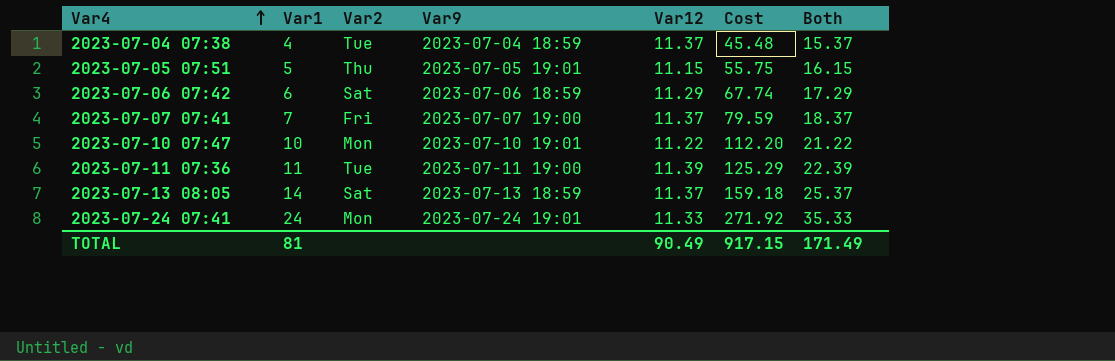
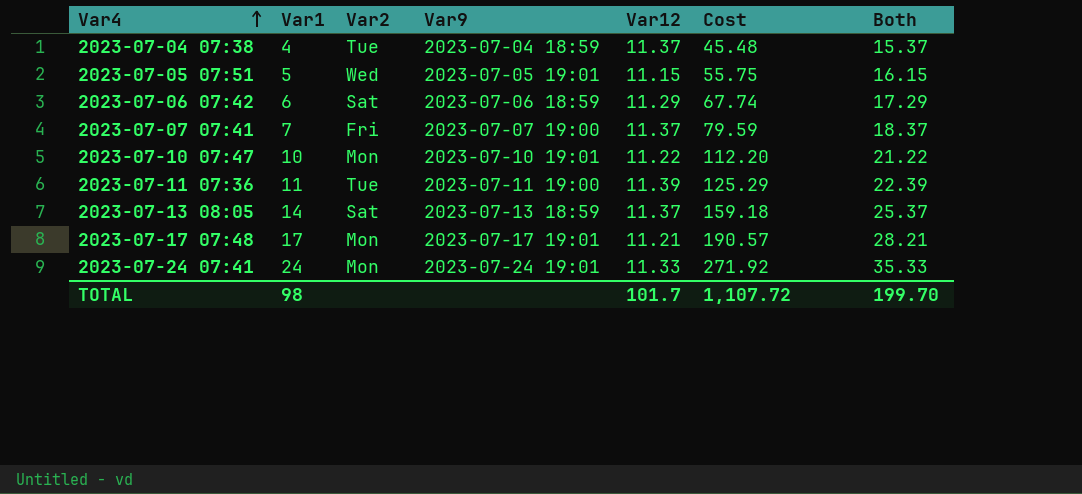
2023-07-05 07:51 | Var2: Thu -> Wed
row 2023-07-17 07:48: none -> 17 | Mon | 2023-07-17 19:01 | 11.21 | 190.57 | 28.21
TOTAL | Var1: 81 -> 98
TOTAL | Var12: 90.49 -> 101.7
TOTAL | Cost: 917.15 -> 1,107.72
TOTAL | Both: 171.49 -> 199.70

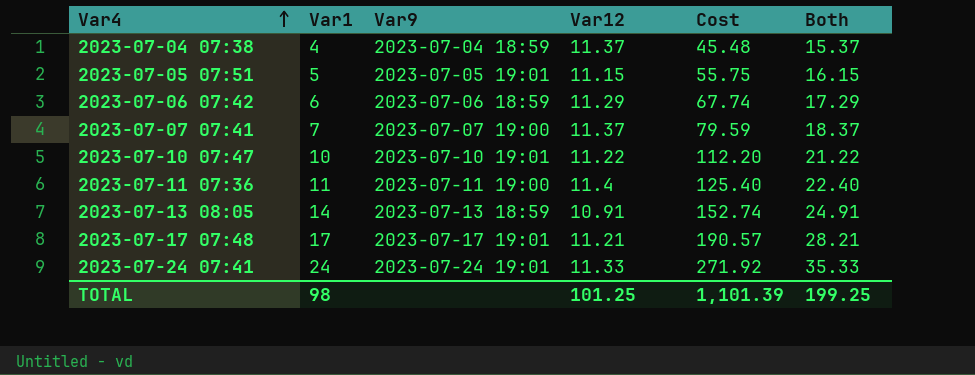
column Var2 | position: 3 -> none
2023-07-11 07:36 | Var12: 11.39 -> 11.4
2023-07-11 07:36 | Cost: 125.29 -> 125.40
2023-07-11 07:36 | Both: 22.39 -> 22.40
2023-07-13 08:05 | Var12: 11.37 -> 10.91
2023-07-13 08:05 | Cost: 159.18 -> 152.74
2023-07-13 08:05 | Both: 25.37 -> 24.91
TOTAL | Var12: 101.7 -> 101.25
TOTAL | Cost: 1,107.72 -> 1,101.39
TOTAL | Both: 199.70 -> 199.25

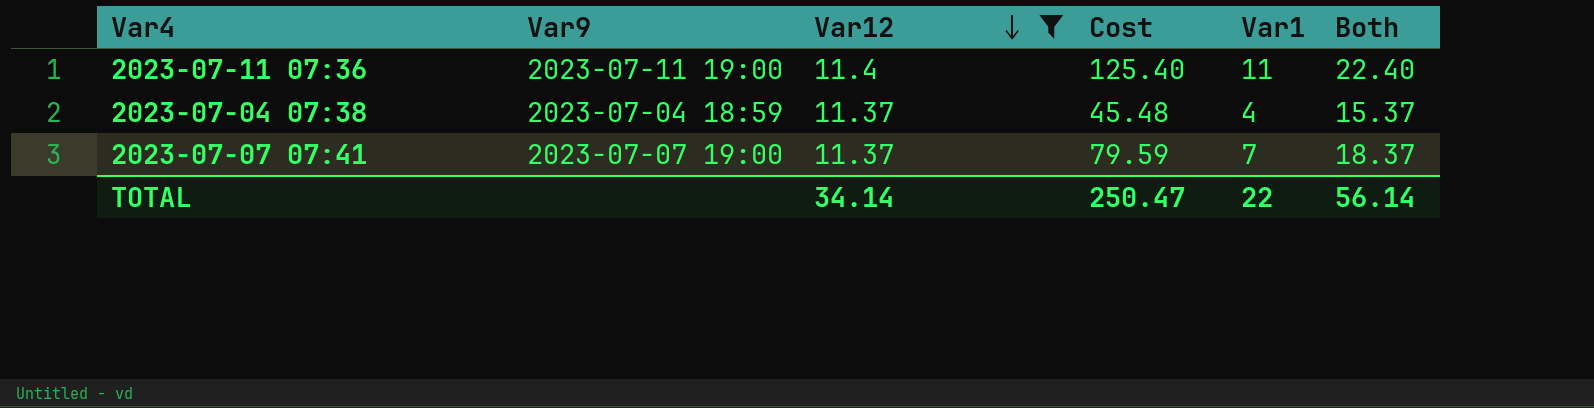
filter: none -> Var12 >= 11.37
row order: Var4 ascending -> Var12 descending
column Var1 | position: 2 -> 5
TOTAL | Var12: 101.25 -> 34.14
TOTAL | Cost: 1,101.39 -> 250.47
TOTAL | Var1: 98 -> 22
TOTAL | Both: 199.25 -> 56.14

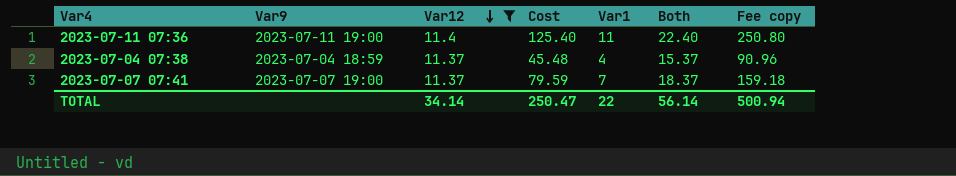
column Fee copy | formula: none -> [Cost] * 2

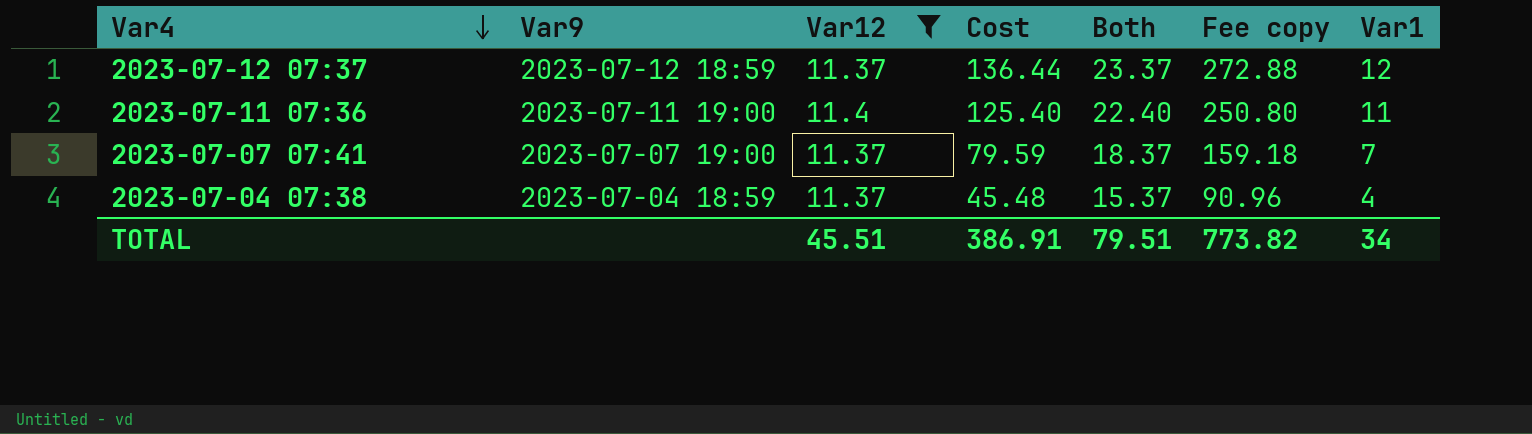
row order: Var12 descending -> Var4 descending
column Var1 | position: 5 -> 7
row 2023-07-12 07:37: none -> 2023-07-12 18:59 | 11.37 | 136.44 | 23.37 | 272.88 | 12
TOTAL | Var12: 34.14 -> 45.51
TOTAL | Cost: 250.47 -> 386.91
TOTAL | Both: 56.14 -> 79.51
TOTAL | Fee copy: 500.94 -> 773.82
TOTAL | Var1: 22 -> 34

